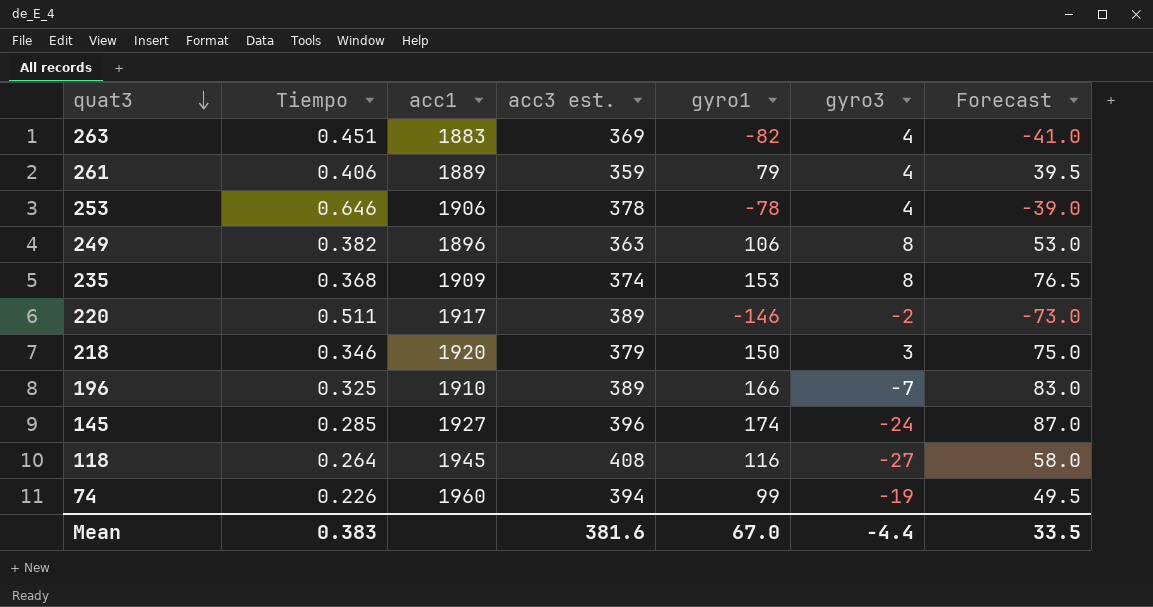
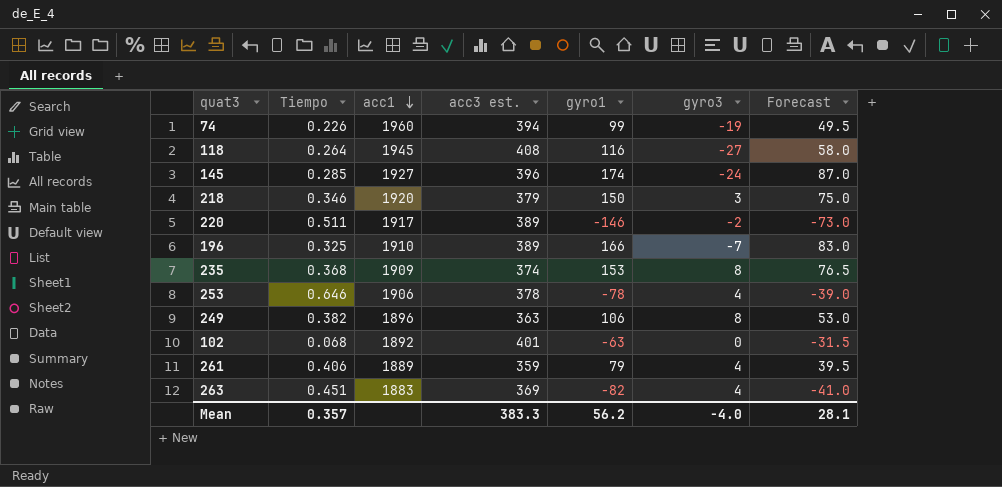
row order: quat3 descending -> acc1 descending
row 102: none -> 0.068 | 1892 | 401 | -63 | 0 | -31.5
Mean | Tiempo: 0.383 -> 0.357
Mean | acc3 est.: 381.6 -> 383.3
Mean | gyro1: 67.0 -> 56.2
Mean | gyro3: -4.4 -> -4.0
Mean | Forecast: 33.5 -> 28.1

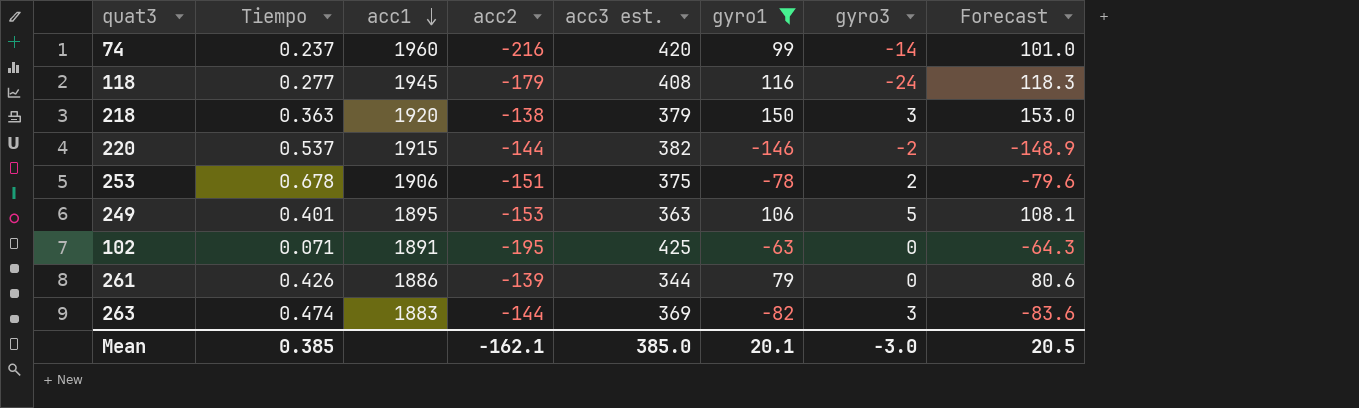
filter: none -> gyro1 <= 150
column acc2 | position: none -> 4
column Forecast | formula: [gyro1] * 0.5 -> [gyro1] * 1.02
74 | Tiempo: 0.226 -> 0.237
74 | acc3 est.: 394 -> 420
74 | gyro3: -19 -> -14
118 | Tiempo: 0.264 -> 0.277
118 | gyro3: -27 -> -24
218 | Tiempo: 0.346 -> 0.363
220 | Tiempo: 0.511 -> 0.537
220 | acc1: 1917 -> 1915
220 | acc3 est.: 389 -> 382
253 | Tiempo: 0.646 -> 0.678
253 | acc3 est.: 378 -> 375
253 | gyro3: 4 -> 2
249 | Tiempo: 0.382 -> 0.401
249 | acc1: 1896 -> 1895
249 | gyro3: 8 -> 5
102 | Tiempo: 0.068 -> 0.071
102 | acc1: 1892 -> 1891
102 | acc3 est.: 401 -> 425
261 | Tiempo: 0.406 -> 0.426
261 | acc1: 1889 -> 1886
261 | acc3 est.: 359 -> 344
261 | gyro3: 4 -> 0
263 | Tiempo: 0.451 -> 0.474
263 | gyro3: 4 -> 3
Mean | Tiempo: 0.357 -> 0.385
Mean | acc3 est.: 383.3 -> 385.0
Mean | gyro1: 56.2 -> 20.1
Mean | gyro3: -4.0 -> -3.0
Mean | Forecast: 28.1 -> 20.5

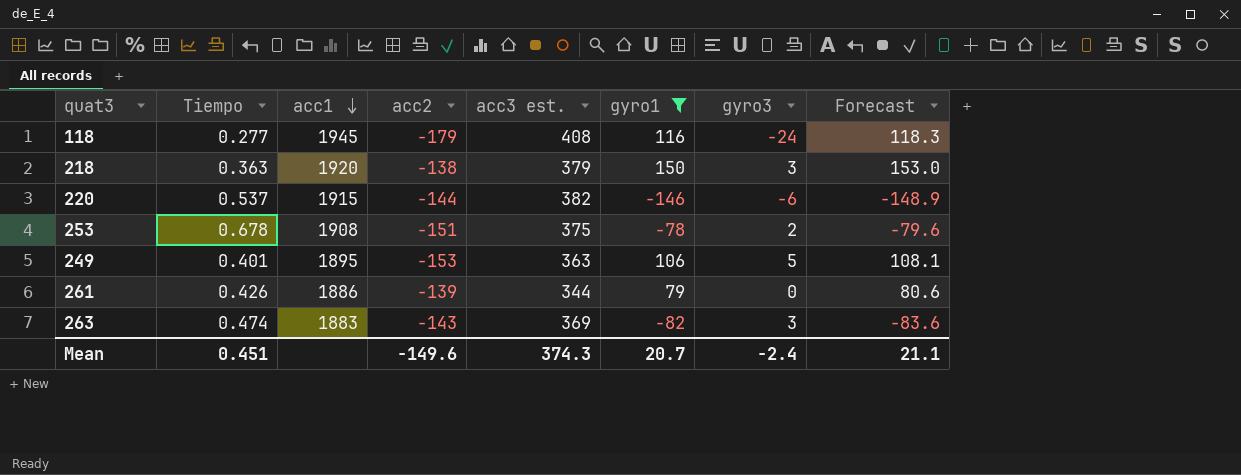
row 74: 0.237 | 1960 | -216 | 420 | 99 | -14 | 101.0 -> none
row 102: 0.071 | 1891 | -195 | 425 | -63 | 0 | -64.3 -> none
220 | gyro3: -2 -> -6
253 | acc1: 1906 -> 1908
263 | acc2: -144 -> -143
Mean | Tiempo: 0.385 -> 0.451
Mean | acc2: -162.1 -> -149.6
Mean | acc3 est.: 385.0 -> 374.3
Mean | gyro1: 20.1 -> 20.7
Mean | gyro3: -3.0 -> -2.4
Mean | Forecast: 20.5 -> 21.1

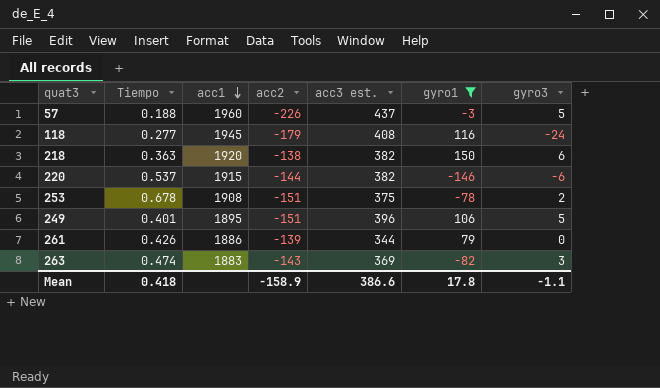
column Forecast | formula: [gyro1] * 1.02 -> none
row 57: none -> 0.188 | 1960 | -226 | 437 | -3 | 5
218 | acc3 est.: 379 -> 382
218 | gyro3: 3 -> 6
249 | acc2: -153 -> -151
249 | acc3 est.: 363 -> 396
Mean | Tiempo: 0.451 -> 0.418
Mean | acc2: -149.6 -> -158.9
Mean | acc3 est.: 374.3 -> 386.6
Mean | gyro1: 20.7 -> 17.8
Mean | gyro3: -2.4 -> -1.1

